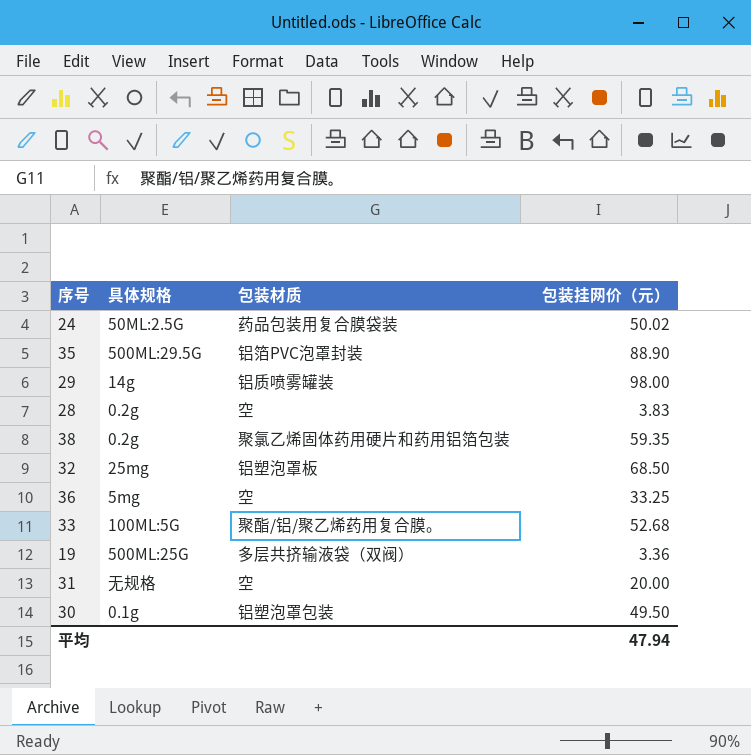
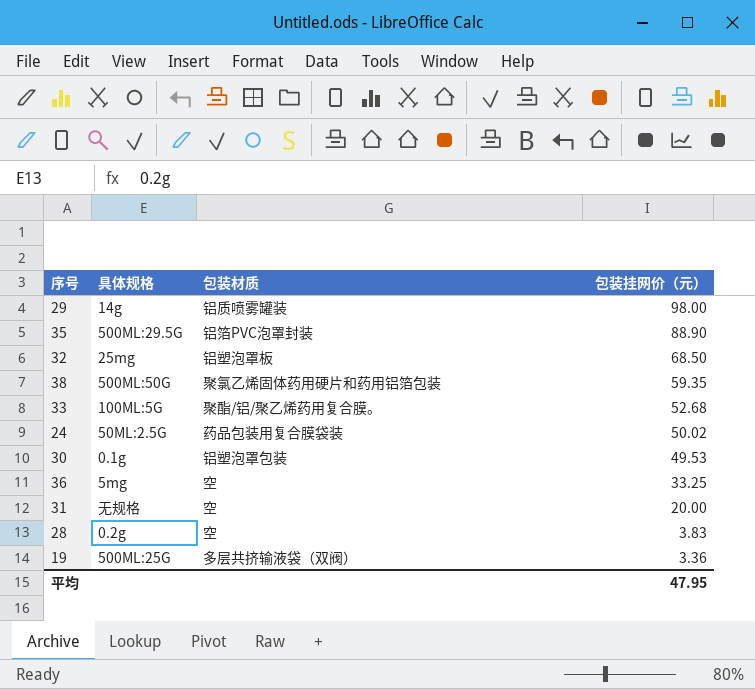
row order: none -> 包装挂网价（元） descending
38 | 具体规格: 0.2g -> 500ML:50G
30 | 包装挂网价（元）: 49.50 -> 49.53
平均 | 包装挂网价（元）: 47.94 -> 47.95

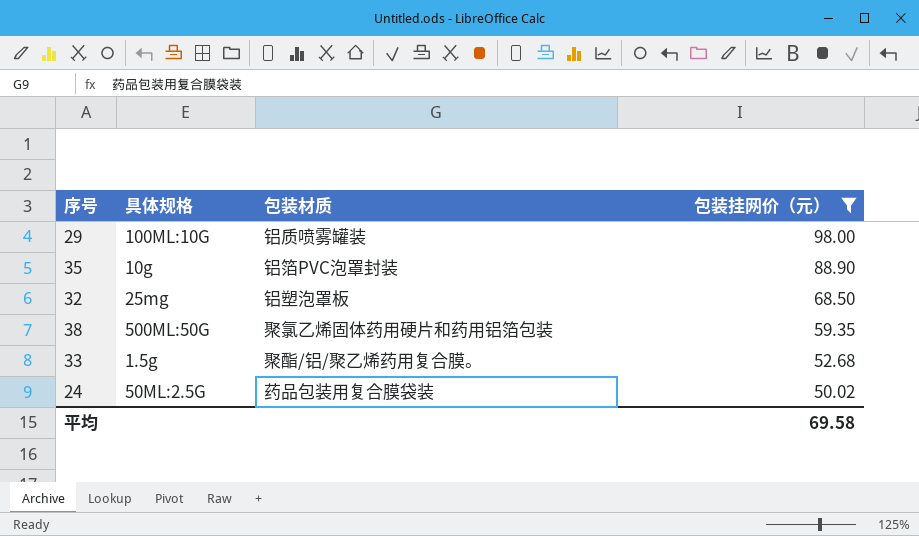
filter: none -> 包装挂网价（元） >= 50.02
29 | 具体规格: 14g -> 100ML:10G
35 | 具体规格: 500ML:29.5G -> 10g
33 | 具体规格: 100ML:5G -> 1.5g
平均 | 包装挂网价（元）: 47.95 -> 69.58

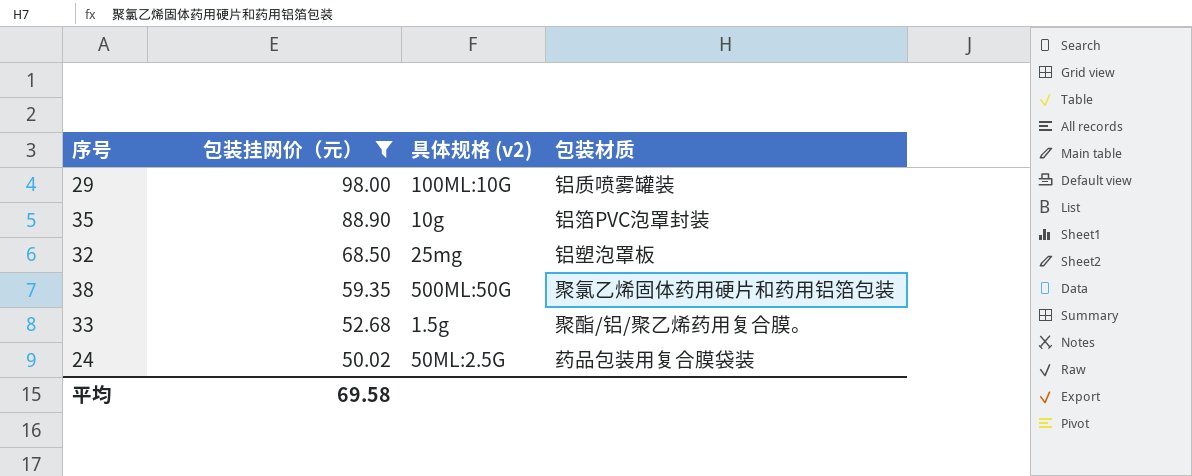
column 包装挂网价（元） | position: 4 -> 2
column name: 具体规格 -> 具体规格 (v2)

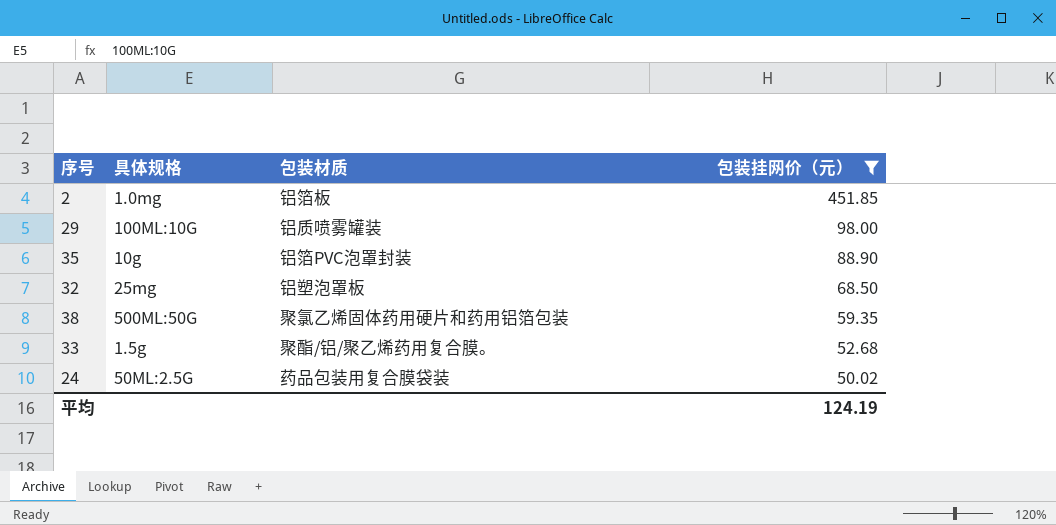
column name: 具体规格 (v2) -> 具体规格
column 包装挂网价（元） | position: 2 -> 4
row 2: none -> 1.0mg | 铝箔板 | 451.85
平均 | 包装挂网价（元）: 69.58 -> 124.19

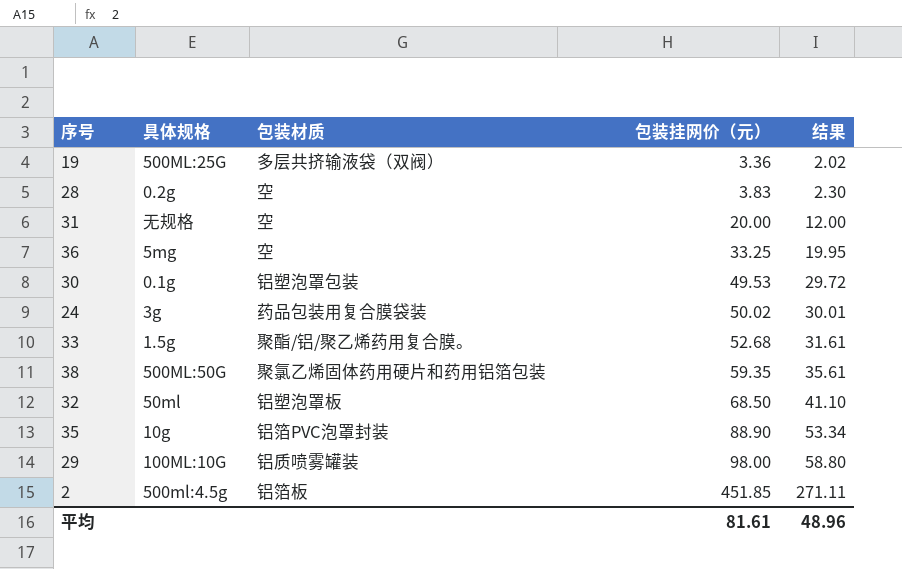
filter: 包装挂网价（元） >= 50.02 -> none
row order: 包装挂网价（元） descending -> 包装挂网价（元） ascending
column 结果 | formula: none -> [包装挂网价（元）] * 0.6
24 | 具体规格: 50ML:2.5G -> 3g
32 | 具体规格: 25mg -> 50ml
2 | 具体规格: 1.0mg -> 500ml:4.5g
平均 | 包装挂网价（元）: 124.19 -> 81.61

